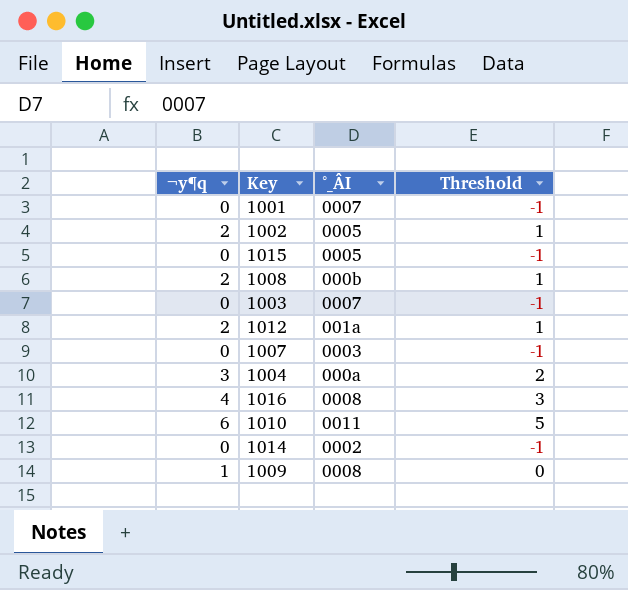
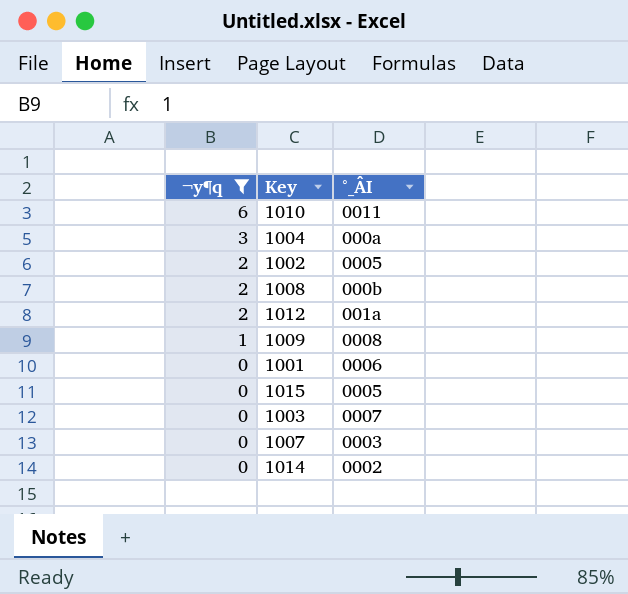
filter: none -> ¬y¶q != 4
row order: none -> ¬y¶q descending
column Threshold | formula: [¬y¶q] - 1 -> none
1001 | °_ÂI: 0007 -> 0006

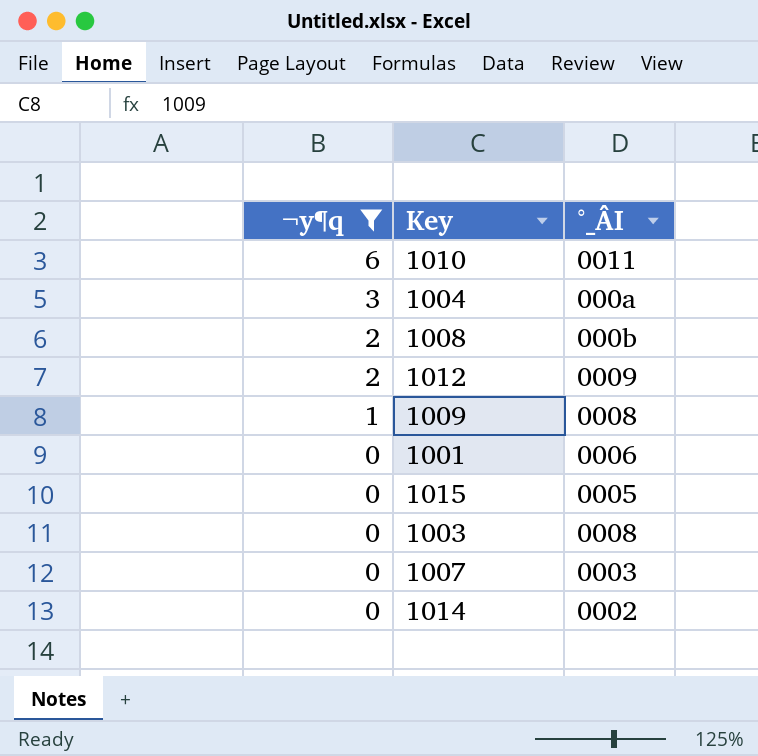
row 1002: 2 | 0005 -> none
1012 | °_ÂI: 001a -> 0009
1003 | °_ÂI: 0007 -> 0008

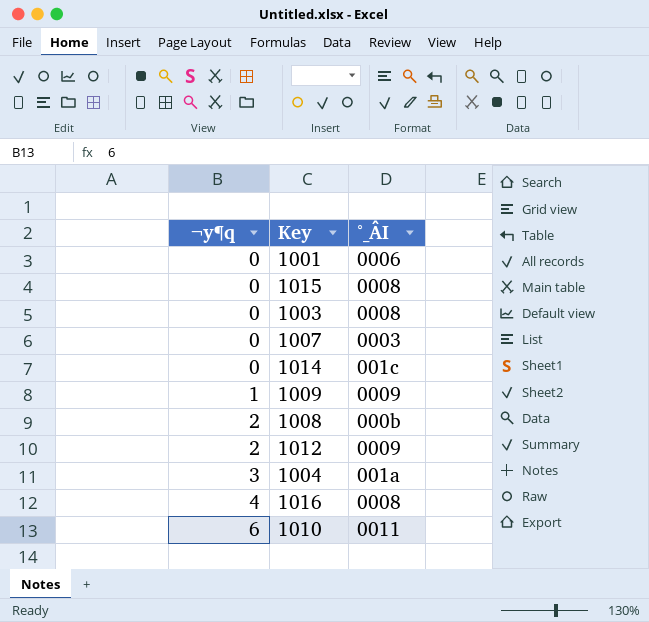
filter: ¬y¶q != 4 -> none
row order: ¬y¶q descending -> ¬y¶q ascending
1015 | °_ÂI: 0005 -> 0008
1014 | °_ÂI: 0002 -> 001c
1009 | °_ÂI: 0008 -> 0009
1004 | °_ÂI: 000a -> 001a

